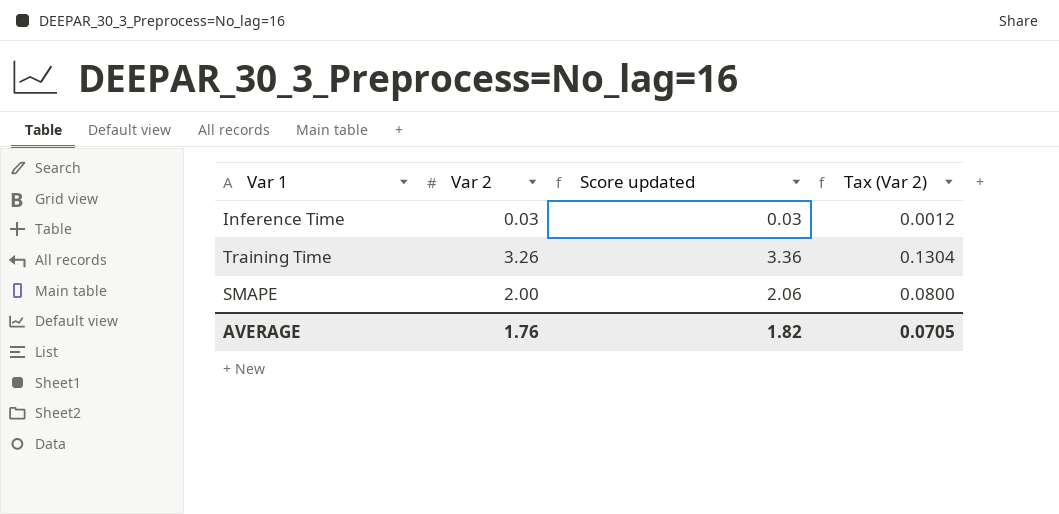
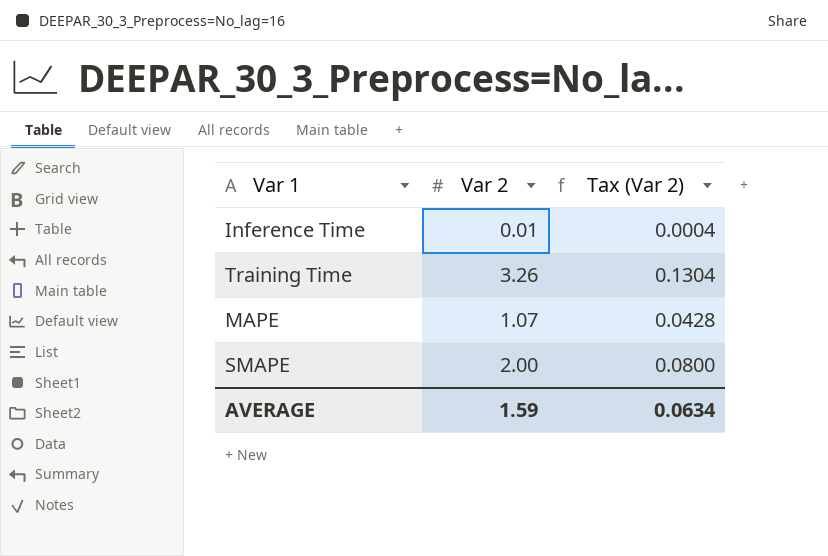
column Score updated | formula: [Var 2] * 1.03 -> none
Inference Time | Var 2: 0.03 -> 0.01
Inference Time | Tax (Var 2): 0.0012 -> 0.0004
row MAPE: none -> 1.07 | 0.0428
AVERAGE | Var 2: 1.76 -> 1.59
AVERAGE | Tax (Var 2): 0.0705 -> 0.0634

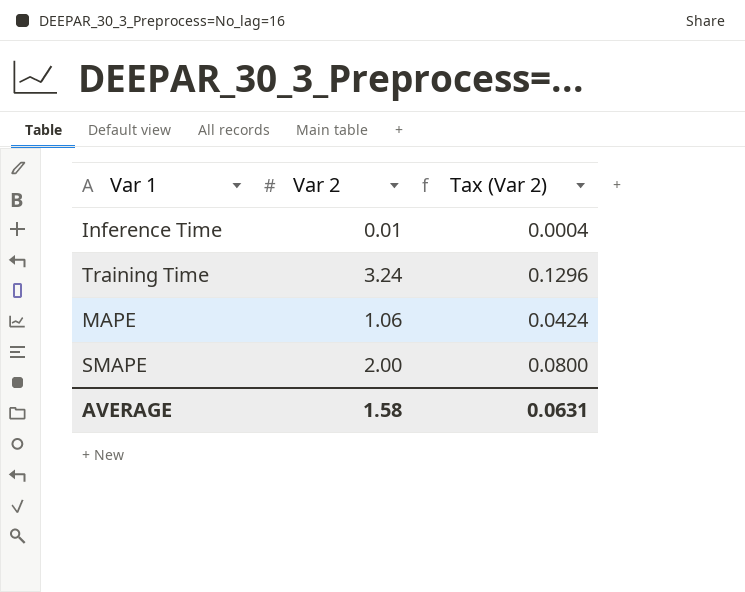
Training Time | Var 2: 3.26 -> 3.24
Training Time | Tax (Var 2): 0.1304 -> 0.1296
MAPE | Var 2: 1.07 -> 1.06
MAPE | Tax (Var 2): 0.0428 -> 0.0424
AVERAGE | Var 2: 1.59 -> 1.58
AVERAGE | Tax (Var 2): 0.0634 -> 0.0631

